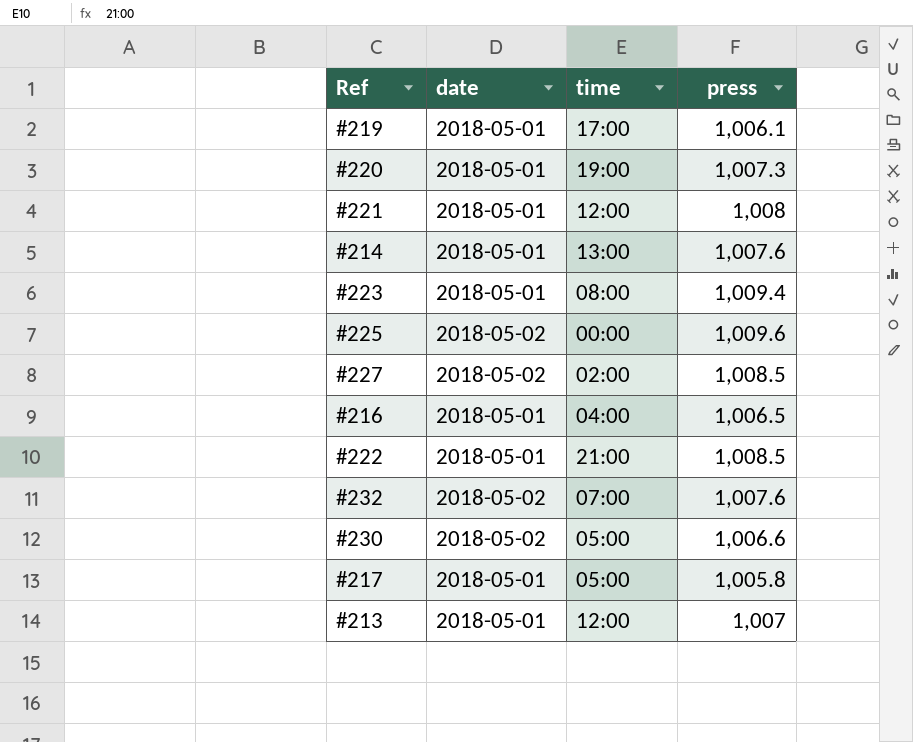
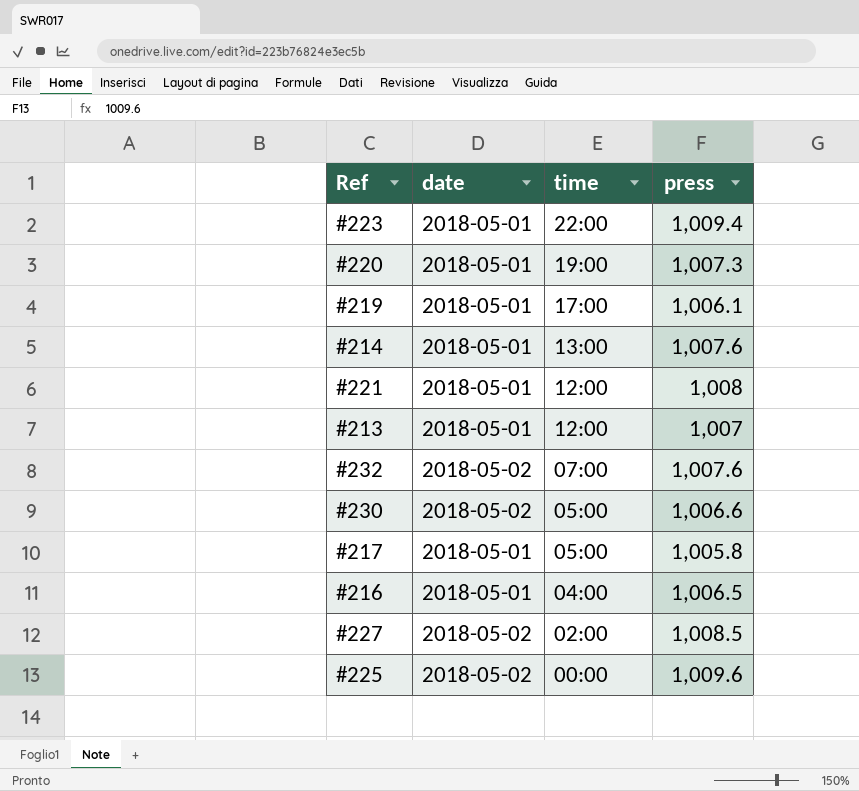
row order: none -> time descending
row #222: 2018-05-01 | 21:00 | 1,008.5 -> none
#223 | time: 08:00 -> 22:00

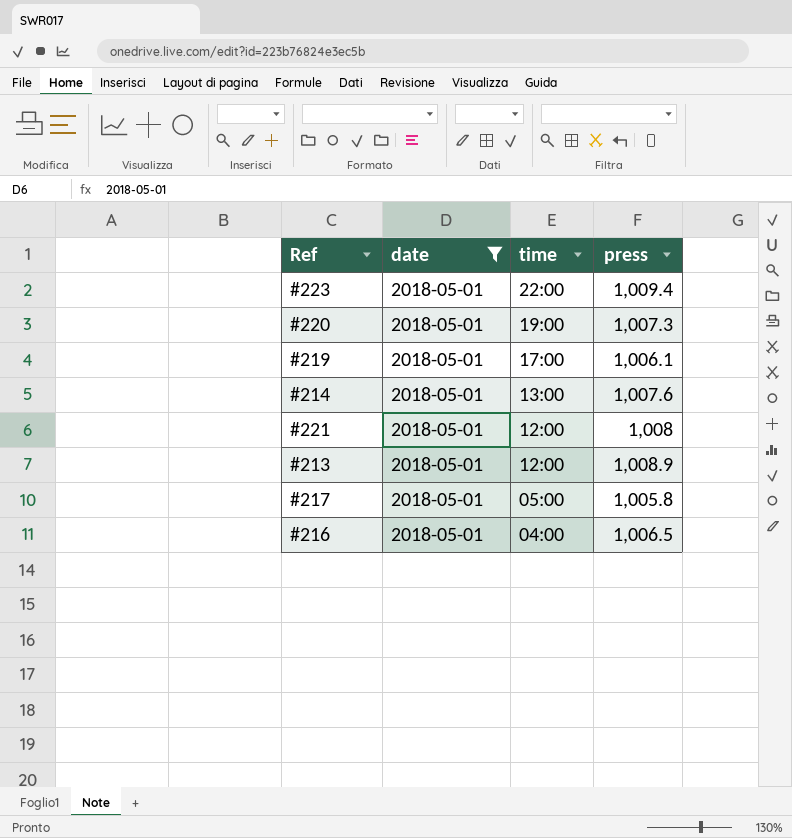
filter: none -> date = 2018-05-01
#213 | press: 1,007 -> 1,008.9

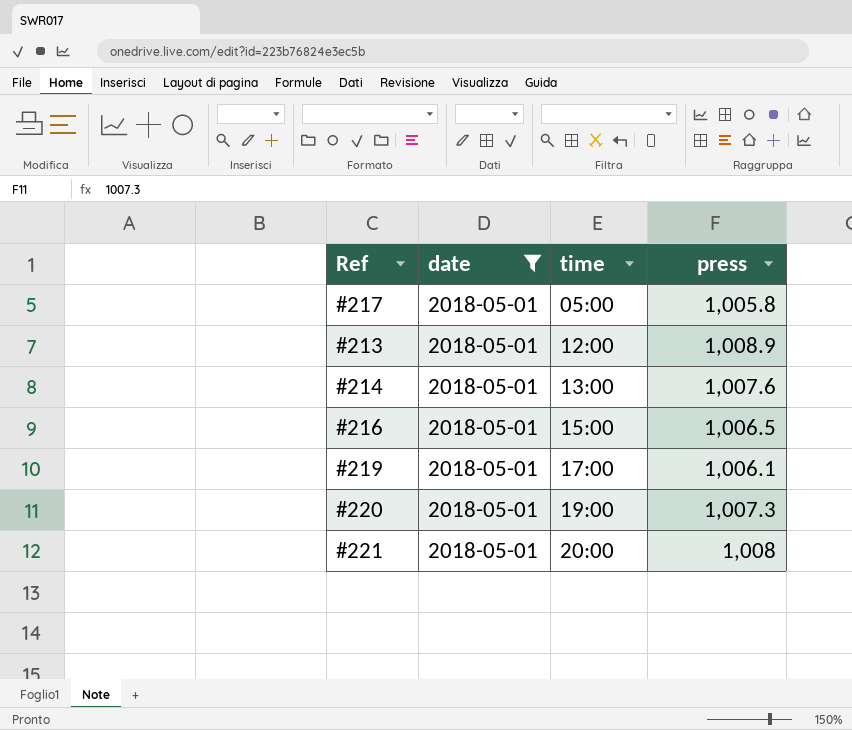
row order: time descending -> time ascending
row #223: 2018-05-01 | 22:00 | 1,009.4 -> none
#216 | time: 04:00 -> 15:00
#221 | time: 12:00 -> 20:00

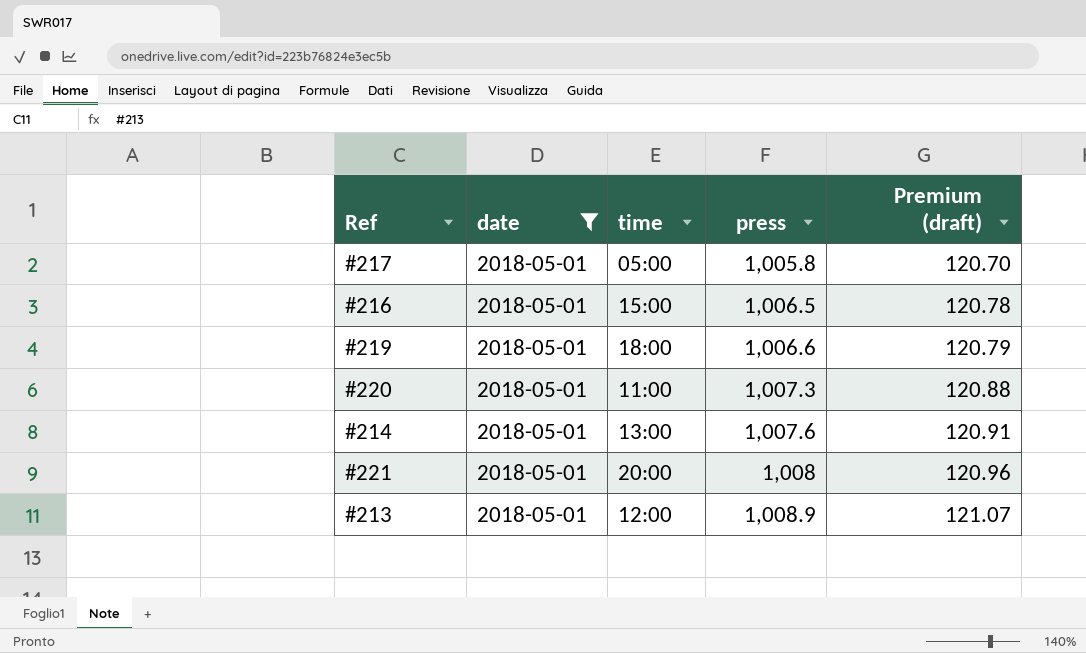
row order: time ascending -> press ascending
column Premium (draft) | formula: none -> [press] * 0.12
#219 | time: 17:00 -> 18:00
#219 | press: 1,006.1 -> 1,006.6
#220 | time: 19:00 -> 11:00

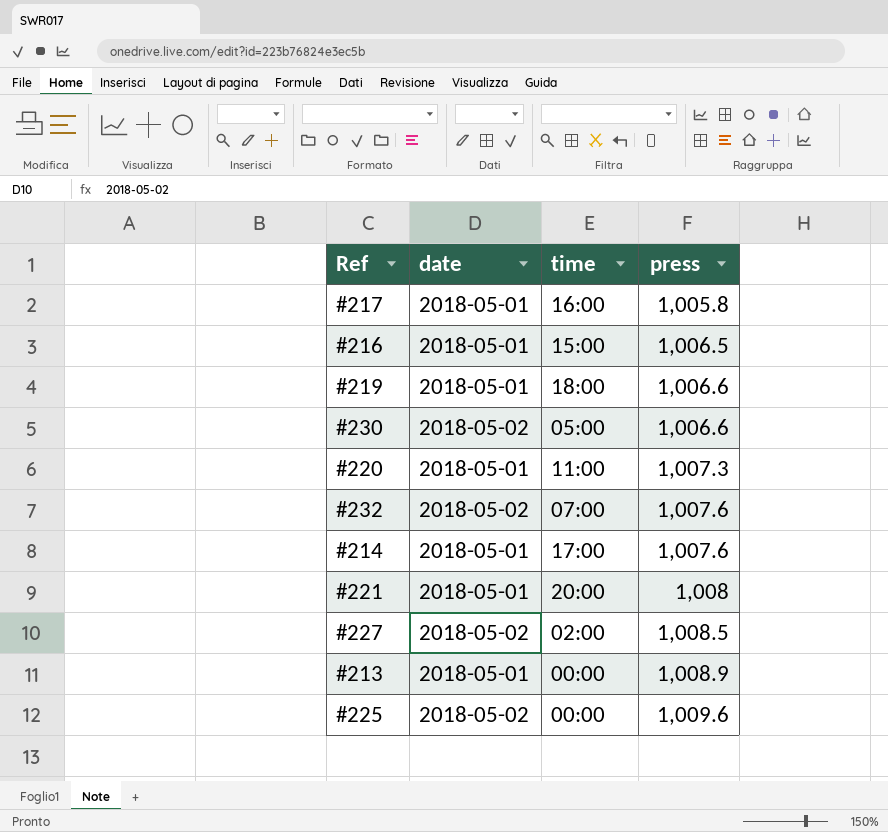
filter: date = 2018-05-01 -> none
column Premium (draft) | formula: [press] * 0.12 -> none
#217 | time: 05:00 -> 16:00
#214 | time: 13:00 -> 17:00
#213 | time: 12:00 -> 00:00

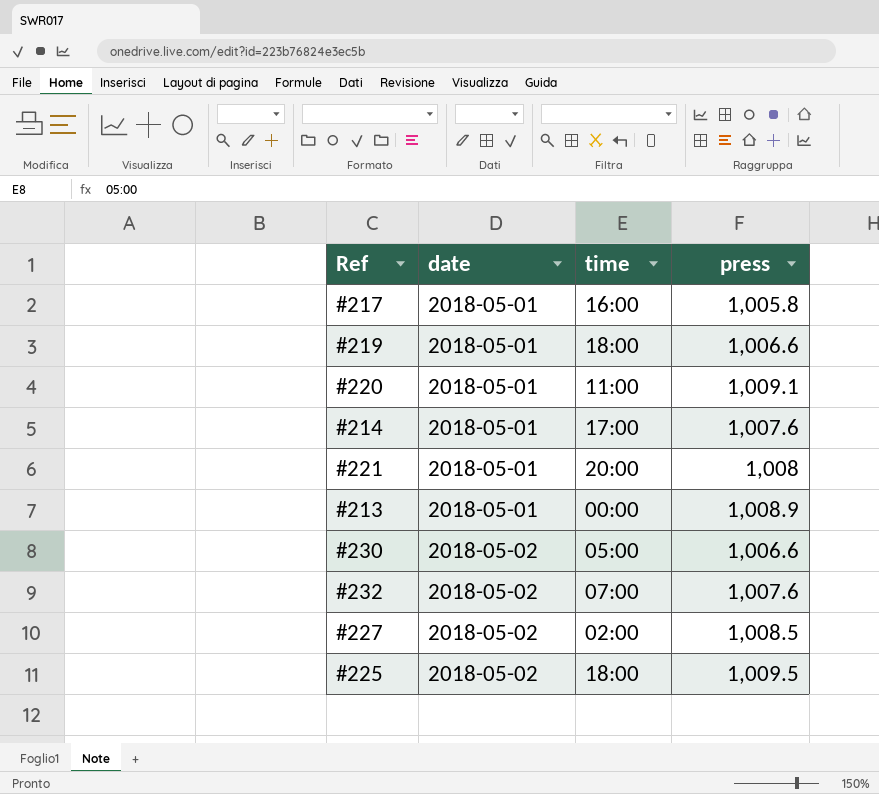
row order: press ascending -> date ascending
row #216: 2018-05-01 | 15:00 | 1,006.5 -> none
#220 | press: 1,007.3 -> 1,009.1
#225 | time: 00:00 -> 18:00
#225 | press: 1,009.6 -> 1,009.5

